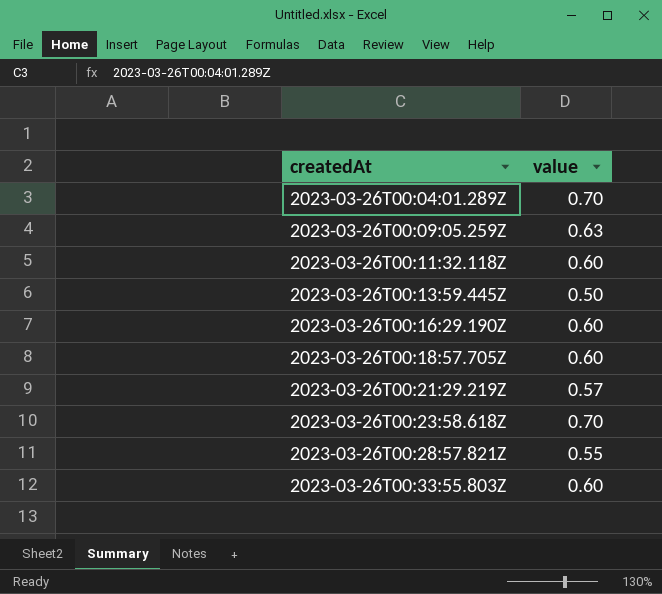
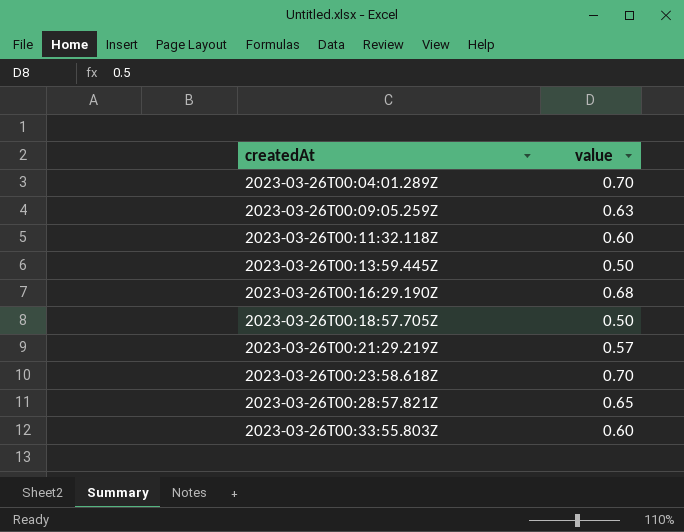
2023-03-26T00:16:29.190Z | value: 0.60 -> 0.68
2023-03-26T00:18:57.705Z | value: 0.60 -> 0.50
2023-03-26T00:28:57.821Z | value: 0.55 -> 0.65

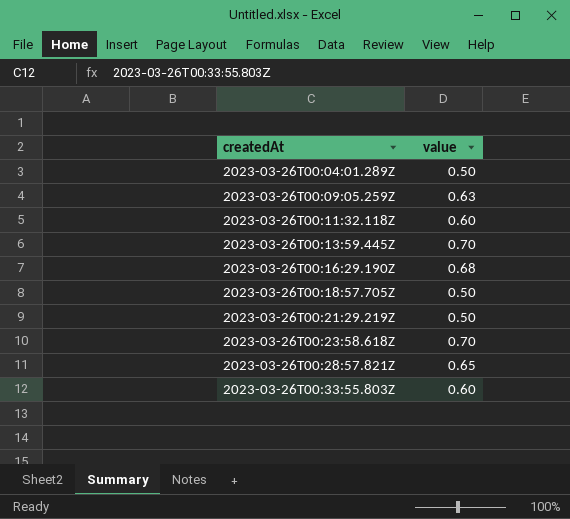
2023-03-26T00:04:01.289Z | value: 0.70 -> 0.50
2023-03-26T00:13:59.445Z | value: 0.50 -> 0.70
2023-03-26T00:21:29.219Z | value: 0.57 -> 0.50

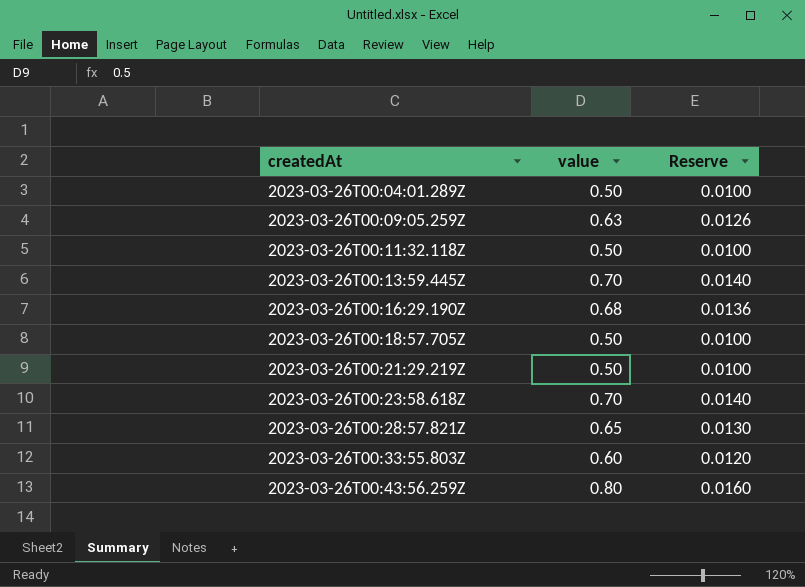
column Reserve | formula: none -> [value] * 0.02
2023-03-26T00:11:32.118Z | value: 0.60 -> 0.50
row 2023-03-26T00:43:56.259Z: none -> 0.80 | 0.0160

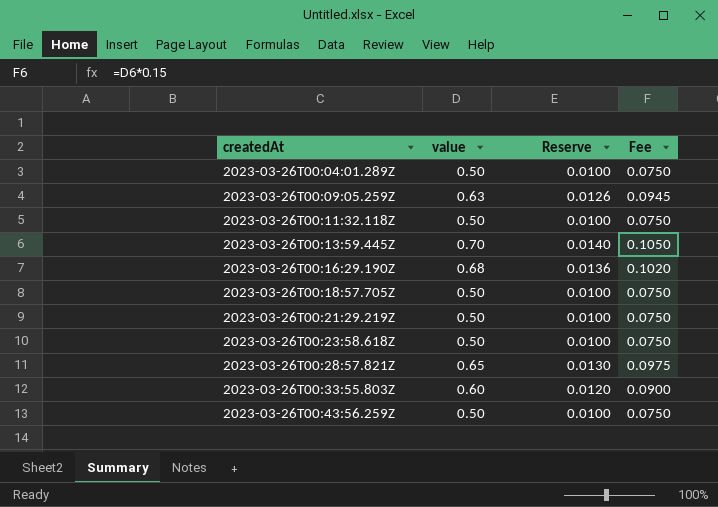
column Fee | formula: none -> [value] * 0.15
2023-03-26T00:23:58.618Z | value: 0.70 -> 0.50
2023-03-26T00:23:58.618Z | Reserve: 0.0140 -> 0.0100
2023-03-26T00:43:56.259Z | value: 0.80 -> 0.50
2023-03-26T00:43:56.259Z | Reserve: 0.0160 -> 0.0100

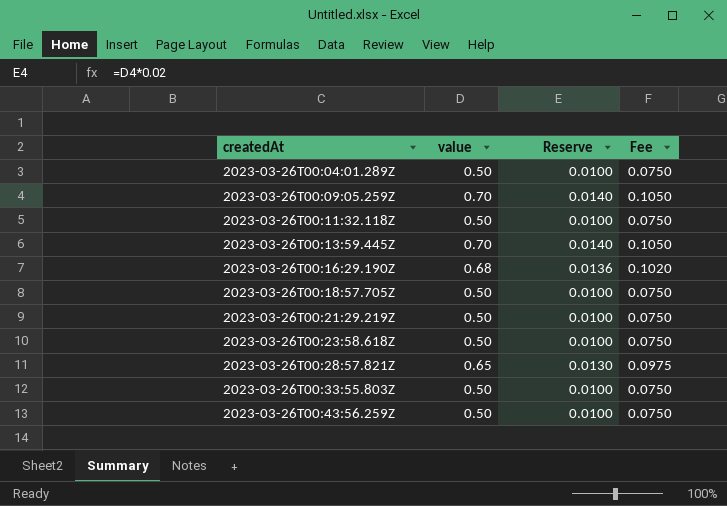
2023-03-26T00:09:05.259Z | value: 0.63 -> 0.70
2023-03-26T00:09:05.259Z | Reserve: 0.0126 -> 0.0140
2023-03-26T00:09:05.259Z | Fee: 0.0945 -> 0.1050
2023-03-26T00:33:55.803Z | value: 0.60 -> 0.50
2023-03-26T00:33:55.803Z | Reserve: 0.0120 -> 0.0100
2023-03-26T00:33:55.803Z | Fee: 0.0900 -> 0.0750

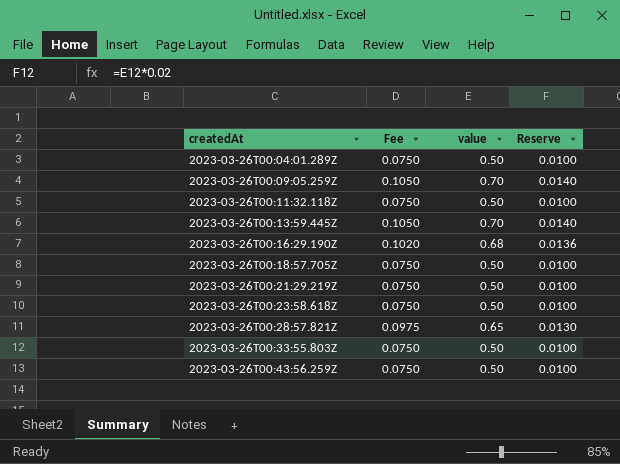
column Fee | position: 4 -> 2

